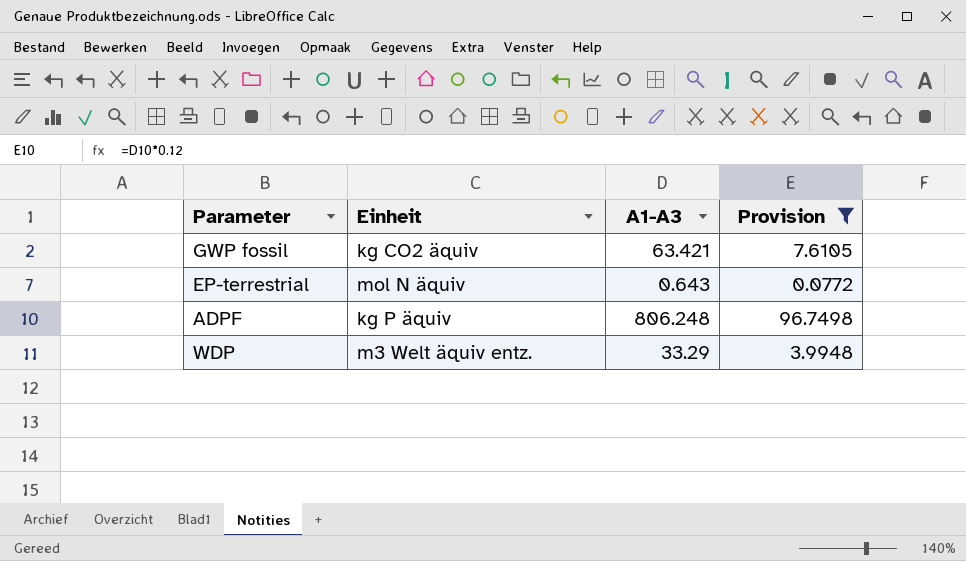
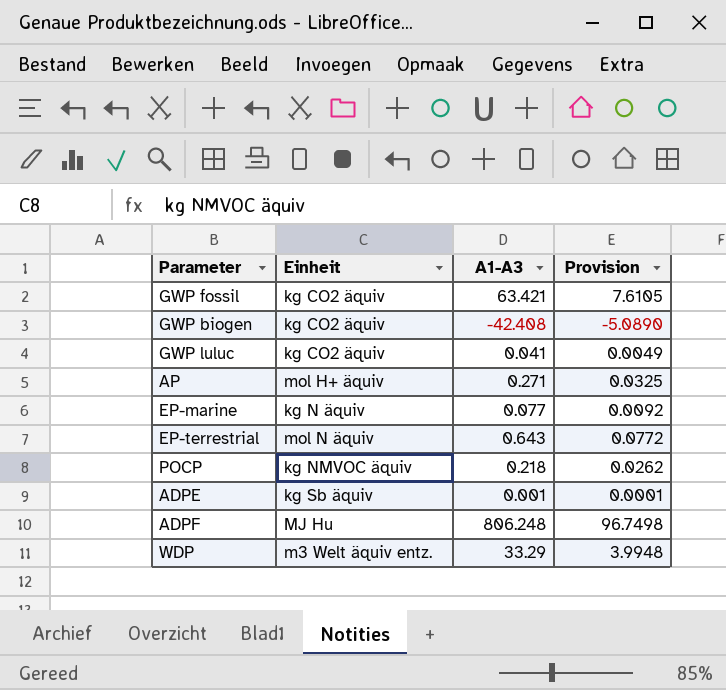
filter: Provision >= 0.0772 -> none
ADPF | Einheit: kg P äquiv -> MJ Hu

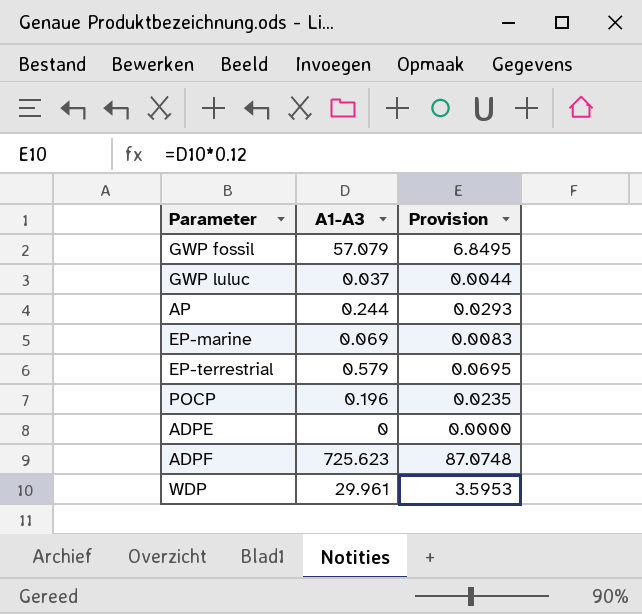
column Einheit | position: 2 -> none
row GWP biogen: kg CO2 äquiv | -42.408 | -5.0890 -> none
GWP fossil | A1-A3: 63.421 -> 57.079
GWP fossil | Provision: 7.6105 -> 6.8495
GWP luluc | A1-A3: 0.041 -> 0.037
GWP luluc | Provision: 0.0049 -> 0.0044
AP | A1-A3: 0.271 -> 0.244
AP | Provision: 0.0325 -> 0.0293
EP-marine | A1-A3: 0.077 -> 0.069
EP-marine | Provision: 0.0092 -> 0.0083
EP-terrestrial | A1-A3: 0.643 -> 0.579
EP-terrestrial | Provision: 0.0772 -> 0.0695
POCP | A1-A3: 0.218 -> 0.196
POCP | Provision: 0.0262 -> 0.0235
ADPE | A1-A3: 0.001 -> 0
ADPE | Provision: 0.0001 -> 0.0000
ADPF | A1-A3: 806.248 -> 725.623
ADPF | Provision: 96.7498 -> 87.0748
WDP | A1-A3: 33.29 -> 29.961
WDP | Provision: 3.9948 -> 3.5953

